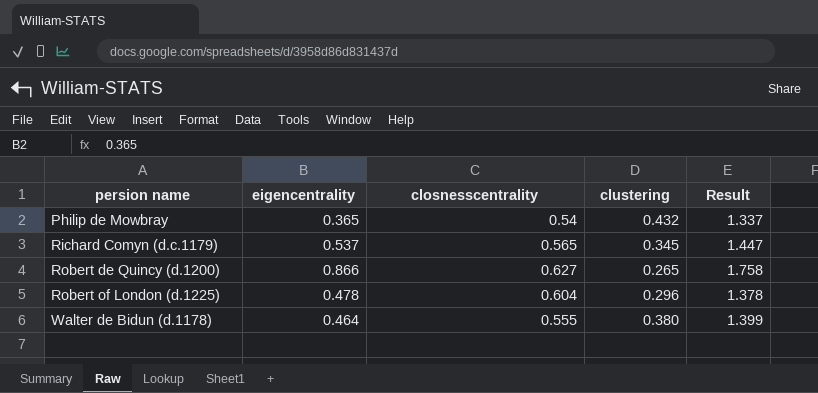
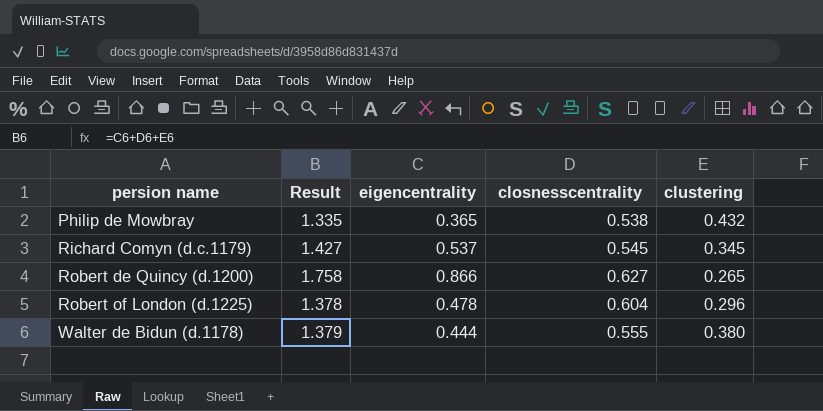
column Result | position: 5 -> 2
Philip de Mowbray | Result: 1.337 -> 1.335
Philip de Mowbray | closnesscentrality: 0.54 -> 0.538
Richard Comyn (d.c.1179) | Result: 1.447 -> 1.427
Richard Comyn (d.c.1179) | closnesscentrality: 0.565 -> 0.545
Walter de Bidun (d.1178) | Result: 1.399 -> 1.379
Walter de Bidun (d.1178) | eigencentrality: 0.464 -> 0.444

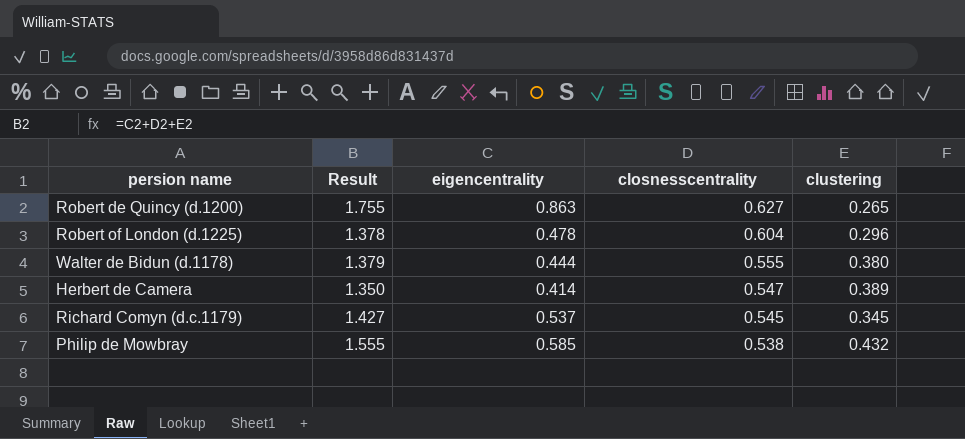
row order: persion name ascending -> closnesscentrality descending
Robert de Quincy (d.1200) | Result: 1.758 -> 1.755
Robert de Quincy (d.1200) | eigencentrality: 0.866 -> 0.863
row Herbert de Camera: none -> 1.350 | 0.414 | 0.547 | 0.389
Philip de Mowbray | Result: 1.335 -> 1.555
Philip de Mowbray | eigencentrality: 0.365 -> 0.585

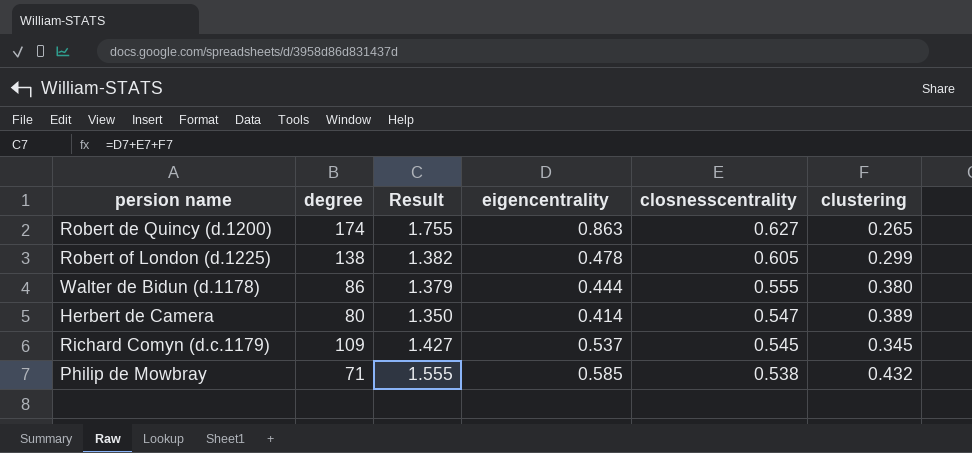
column degree | position: none -> 2
Robert of London (d.1225) | Result: 1.378 -> 1.382
Robert of London (d.1225) | closnesscentrality: 0.604 -> 0.605
Robert of London (d.1225) | clustering: 0.296 -> 0.299

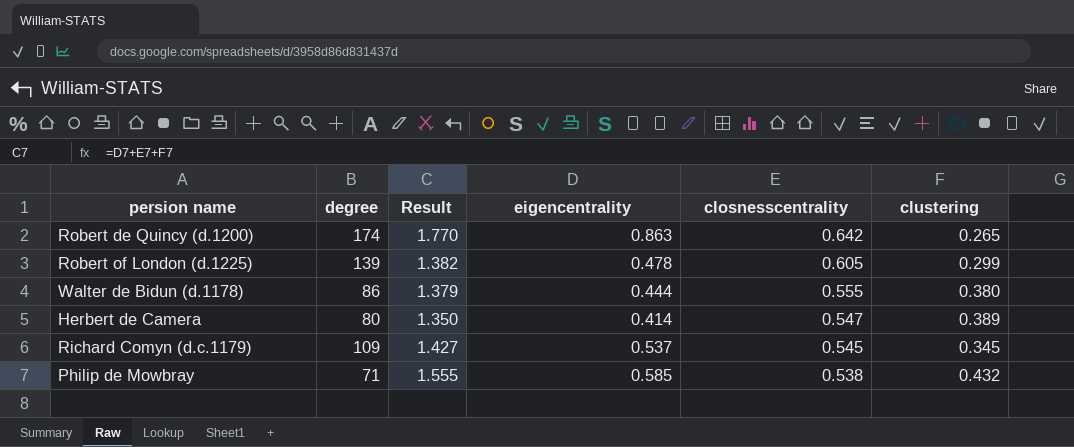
Robert de Quincy (d.1200) | Result: 1.755 -> 1.770
Robert de Quincy (d.1200) | closnesscentrality: 0.627 -> 0.642
Robert of London (d.1225) | degree: 138 -> 139

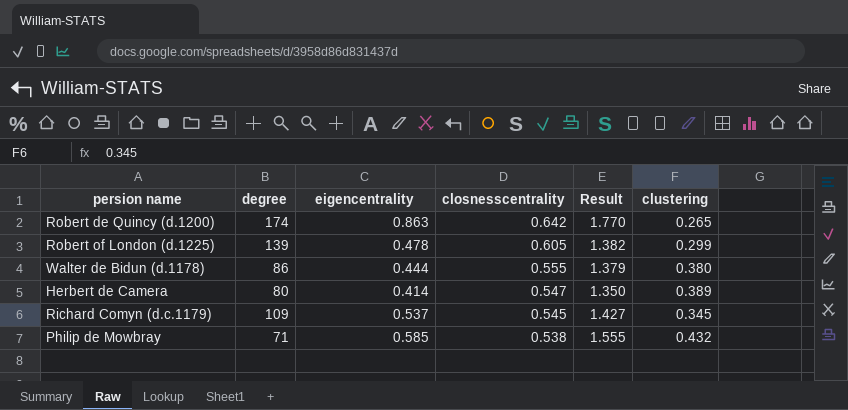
column Result | position: 3 -> 5

